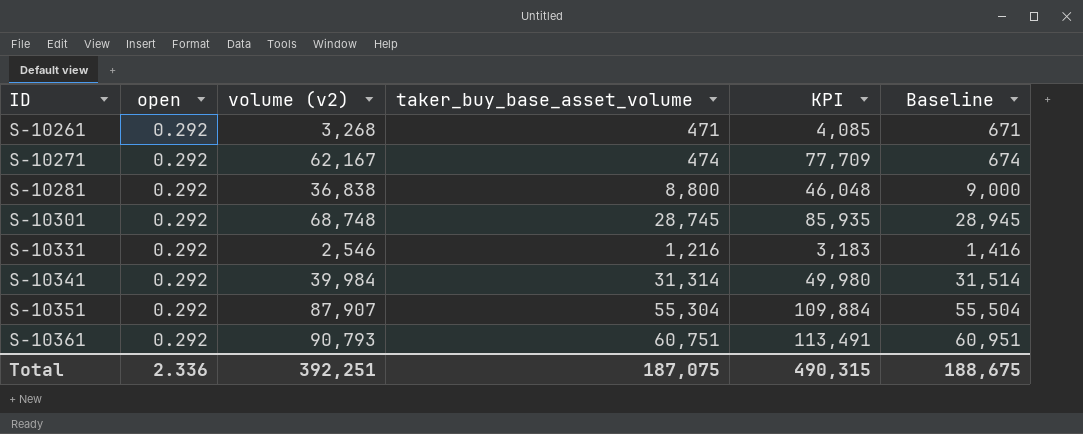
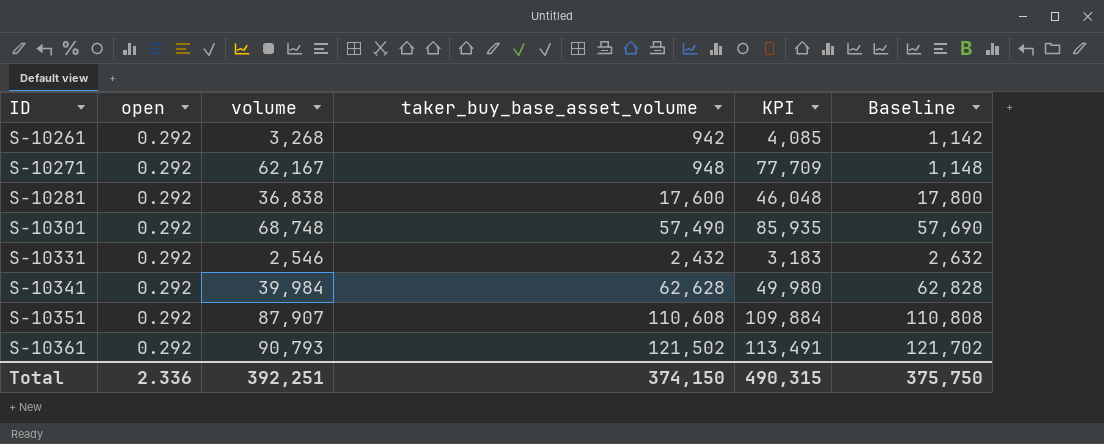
column name: volume (v2) -> volume
S-10261 | taker_buy_base_asset_volume: 471 -> 942
S-10261 | Baseline: 671 -> 1,142
S-10271 | taker_buy_base_asset_volume: 474 -> 948
S-10271 | Baseline: 674 -> 1,148
S-10281 | taker_buy_base_asset_volume: 8,800 -> 17,600
S-10281 | Baseline: 9,000 -> 17,800
S-10301 | taker_buy_base_asset_volume: 28,745 -> 57,490
S-10301 | Baseline: 28,945 -> 57,690
S-10331 | taker_buy_base_asset_volume: 1,216 -> 2,432
S-10331 | Baseline: 1,416 -> 2,632
S-10341 | taker_buy_base_asset_volume: 31,314 -> 62,628
S-10341 | Baseline: 31,514 -> 62,828
S-10351 | taker_buy_base_asset_volume: 55,304 -> 110,608
S-10351 | Baseline: 55,504 -> 110,808
S-10361 | taker_buy_base_asset_volume: 60,751 -> 121,502
S-10361 | Baseline: 60,951 -> 121,702
Total | taker_buy_base_asset_volume: 187,075 -> 374,150
Total | Baseline: 188,675 -> 375,750

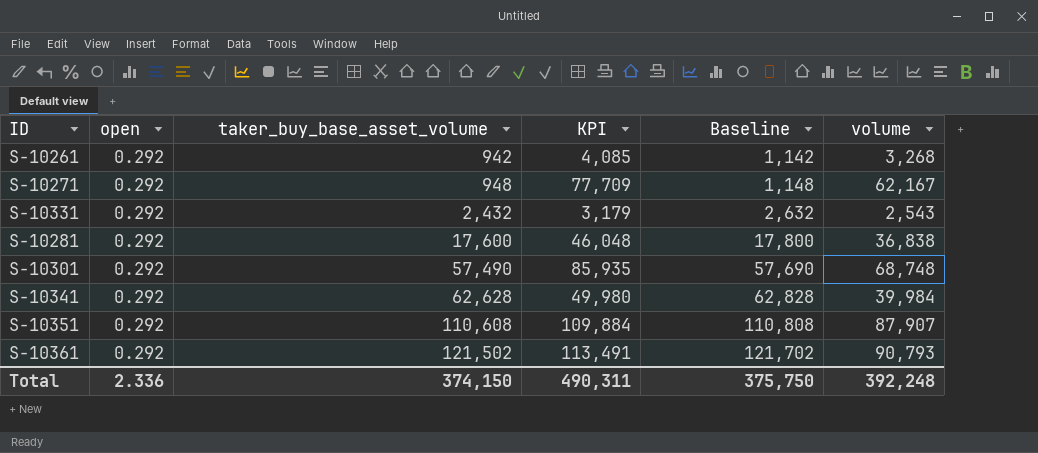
row order: ID ascending -> taker_buy_base_asset_volume ascending
column volume | position: 3 -> 6
S-10331 | KPI: 3,183 -> 3,179
S-10331 | volume: 2,546 -> 2,543
Total | KPI: 490,315 -> 490,311
Total | volume: 392,251 -> 392,248

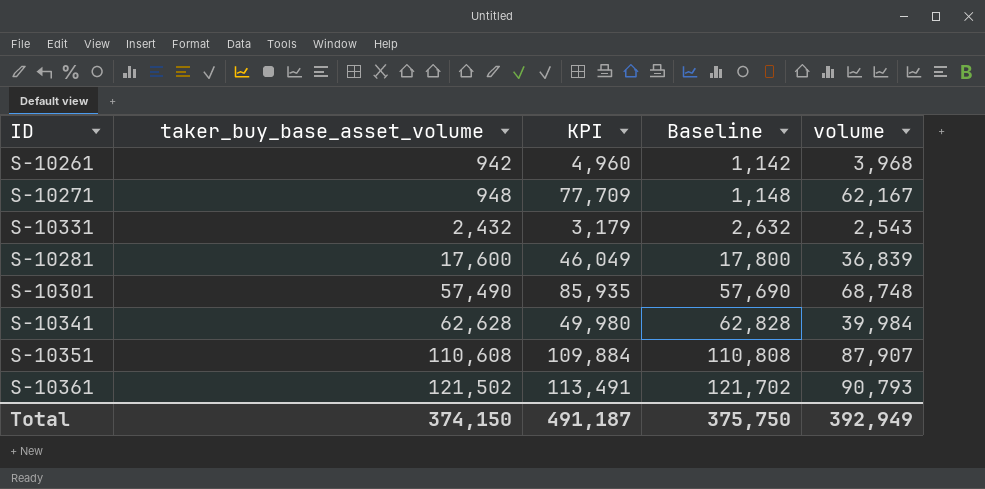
column open | position: 2 -> none
S-10261 | KPI: 4,085 -> 4,960
S-10261 | volume: 3,268 -> 3,968
S-10281 | KPI: 46,048 -> 46,049
S-10281 | volume: 36,838 -> 36,839
Total | KPI: 490,311 -> 491,187
Total | volume: 392,248 -> 392,949

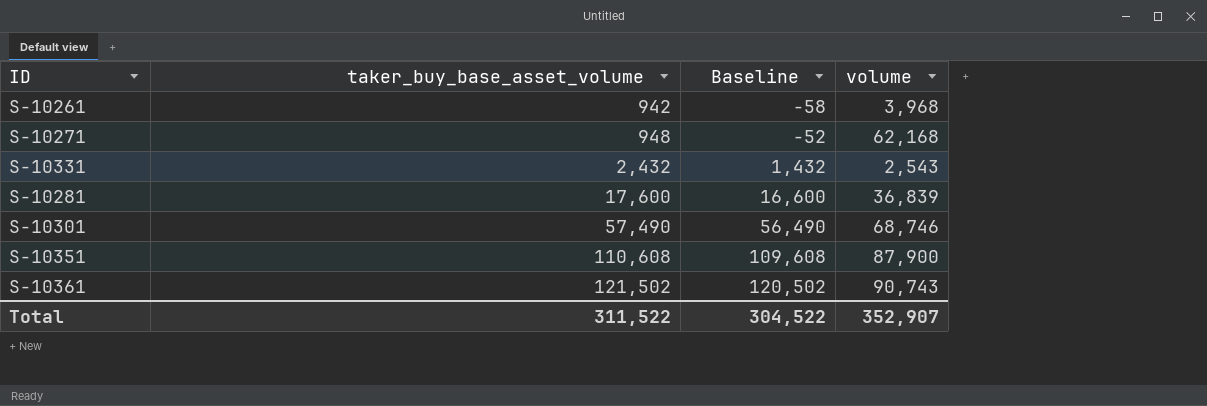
column KPI | formula: [volume] * 1.25 -> none
column Baseline | formula: [taker_buy_base_asset_volume] + 200 -> [taker_buy_base_asset_volume] - 1000
row S-10341: 62,628 | 49,980 | 62,828 | 39,984 -> none
S-10271 | volume: 62,167 -> 62,168
S-10301 | volume: 68,748 -> 68,746
S-10351 | volume: 87,907 -> 87,900
S-10361 | volume: 90,793 -> 90,743
Total | taker_buy_base_asset_volume: 374,150 -> 311,522
Total | Baseline: 375,750 -> 304,522
Total | volume: 392,949 -> 352,907

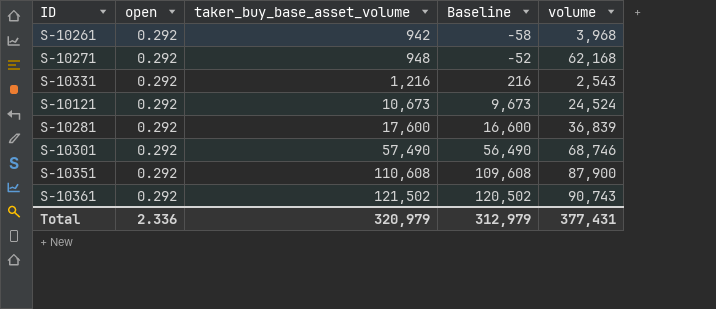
column open | position: none -> 2
S-10331 | taker_buy_base_asset_volume: 2,432 -> 1,216
S-10331 | Baseline: 1,432 -> 216
row S-10121: none -> 0.292 | 10,673 | 9,673 | 24,524
Total | taker_buy_base_asset_volume: 311,522 -> 320,979
Total | Baseline: 304,522 -> 312,979
Total | volume: 352,907 -> 377,431

